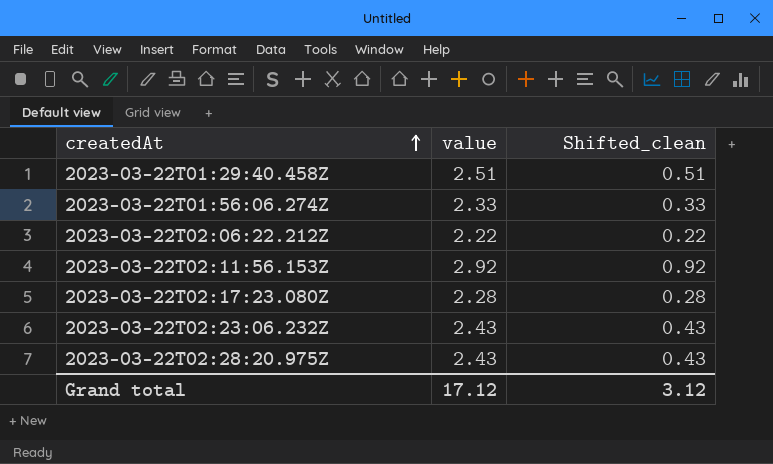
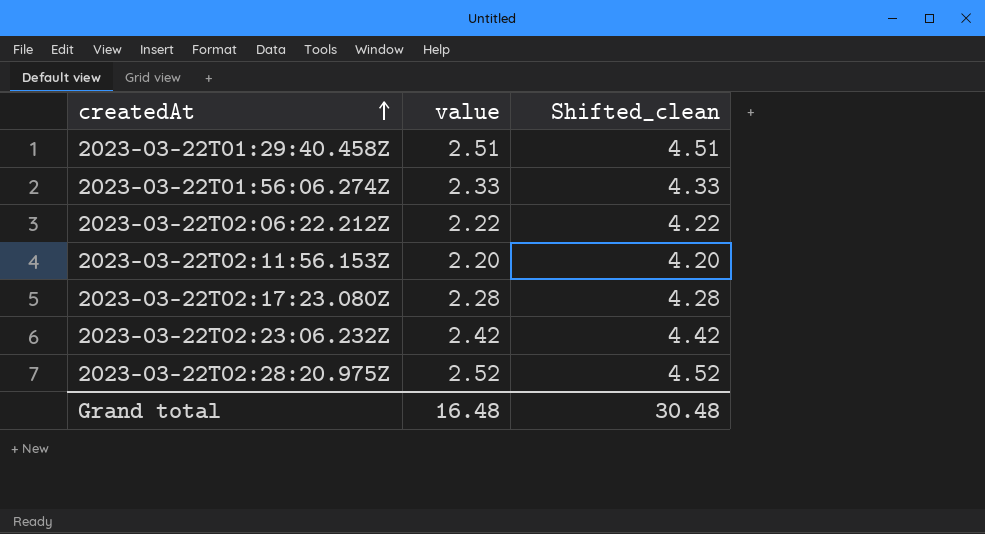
column Shifted_clean | formula: [value] - 2 -> [value] + 2
2023-03-22T02:11:56.153Z | value: 2.92 -> 2.20
2023-03-22T02:23:06.232Z | value: 2.43 -> 2.42
2023-03-22T02:28:20.975Z | value: 2.43 -> 2.52
Grand total | value: 17.12 -> 16.48
Grand total | Shifted_clean: 3.12 -> 30.48

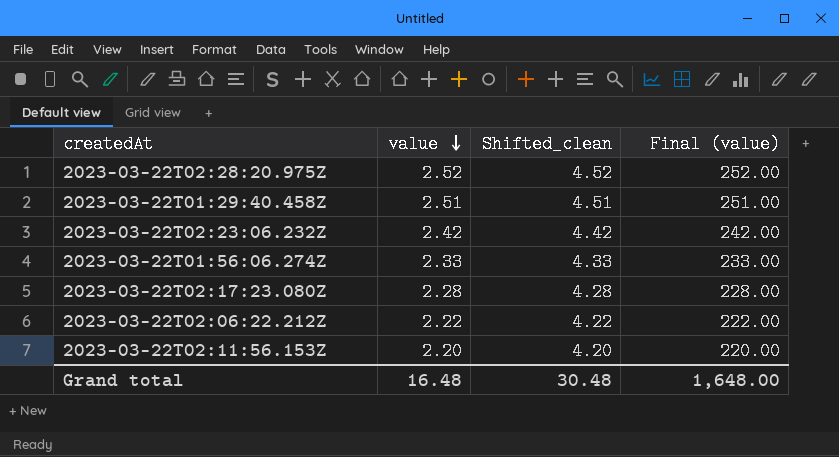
row order: createdAt ascending -> value descending
column Final (value) | formula: none -> [value] * 100

